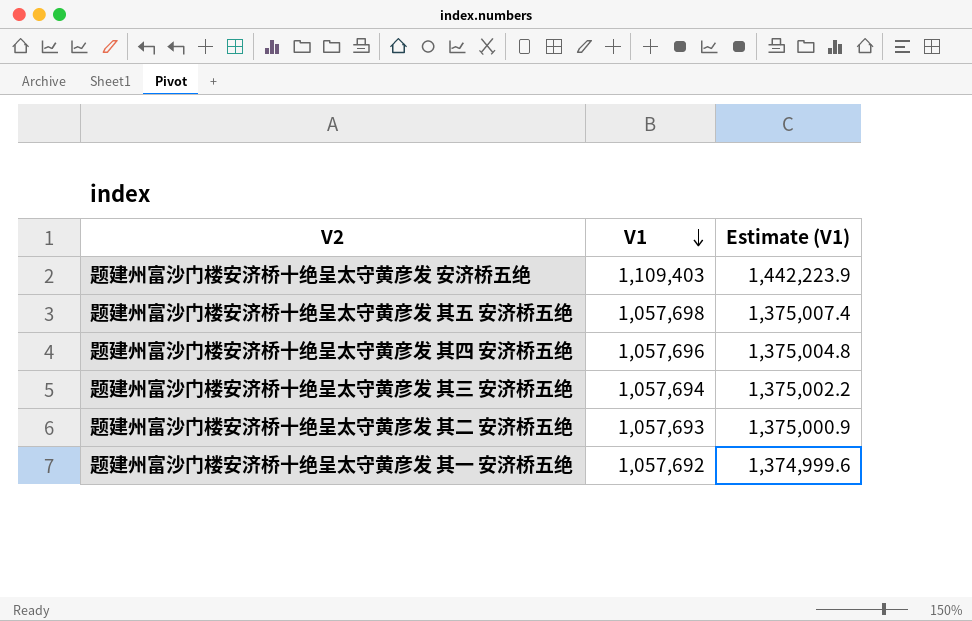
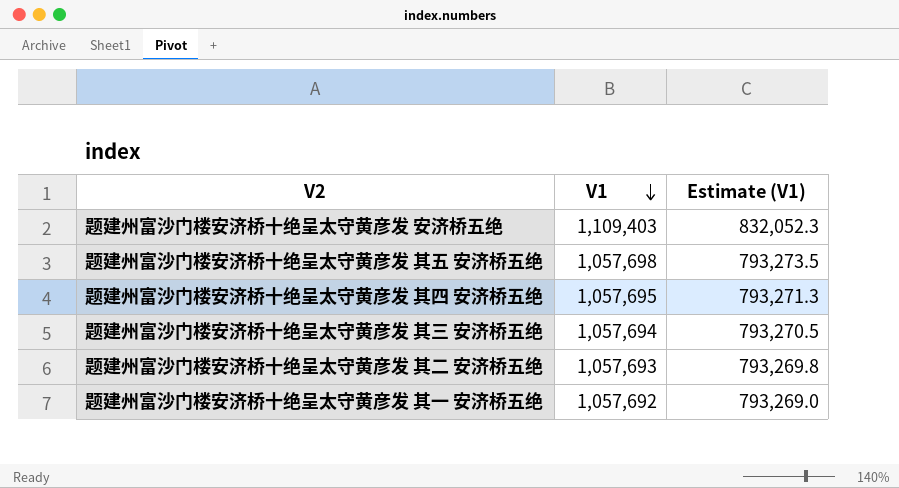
column Estimate (V1) | formula: [V1] * 1.3 -> [V1] * 0.75
题建州富沙门楼安济桥十绝呈太守黄彦发 其四 安济桥五绝 | V1: 1,057,696 -> 1,057,695

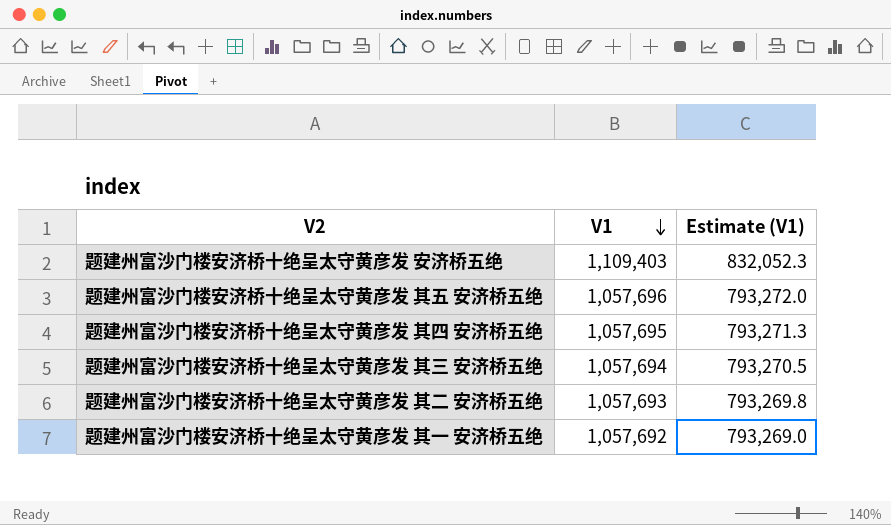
题建州富沙门楼安济桥十绝呈太守黄彦发 其五 安济桥五绝 | V1: 1,057,698 -> 1,057,696
题建州富沙门楼安济桥十绝呈太守黄彦发 其五 安济桥五绝 | Estimate (V1): 793,273.5 -> 793,272.0

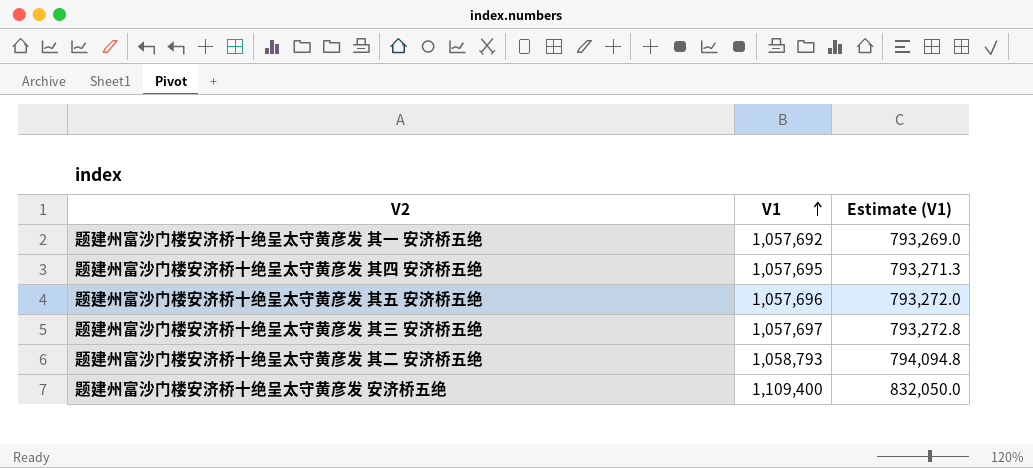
row order: V1 descending -> V1 ascending
题建州富沙门楼安济桥十绝呈太守黄彦发 其三 安济桥五绝 | V1: 1,057,694 -> 1,057,697
题建州富沙门楼安济桥十绝呈太守黄彦发 其三 安济桥五绝 | Estimate (V1): 793,270.5 -> 793,272.8
题建州富沙门楼安济桥十绝呈太守黄彦发 其二 安济桥五绝 | V1: 1,057,693 -> 1,058,793
题建州富沙门楼安济桥十绝呈太守黄彦发 其二 安济桥五绝 | Estimate (V1): 793,269.8 -> 794,094.8
题建州富沙门楼安济桥十绝呈太守黄彦发 安济桥五绝 | V1: 1,109,403 -> 1,109,400
题建州富沙门楼安济桥十绝呈太守黄彦发 安济桥五绝 | Estimate (V1): 832,052.3 -> 832,050.0

